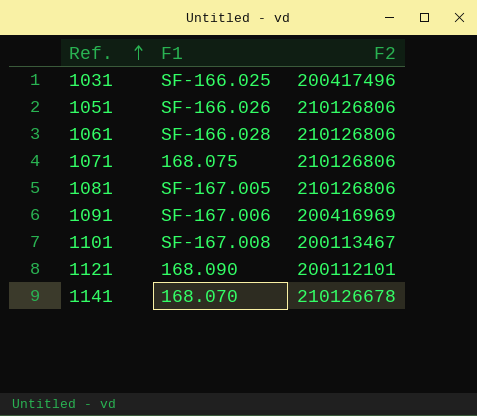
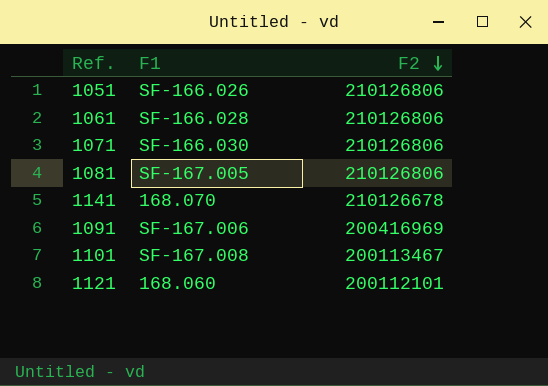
row order: Ref. ascending -> F2 descending
row 1031: SF-166.025 | 200417496 -> none
1071 | F1: 168.075 -> SF-166.030
1121 | F1: 168.090 -> 168.060

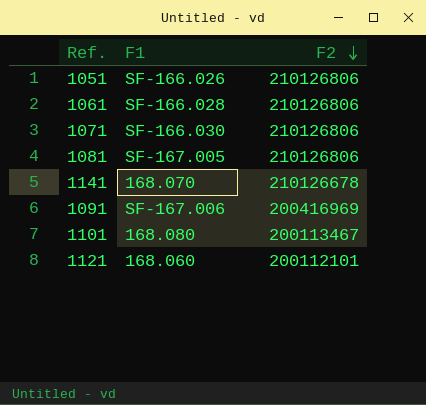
1101 | F1: SF-167.008 -> 168.080

